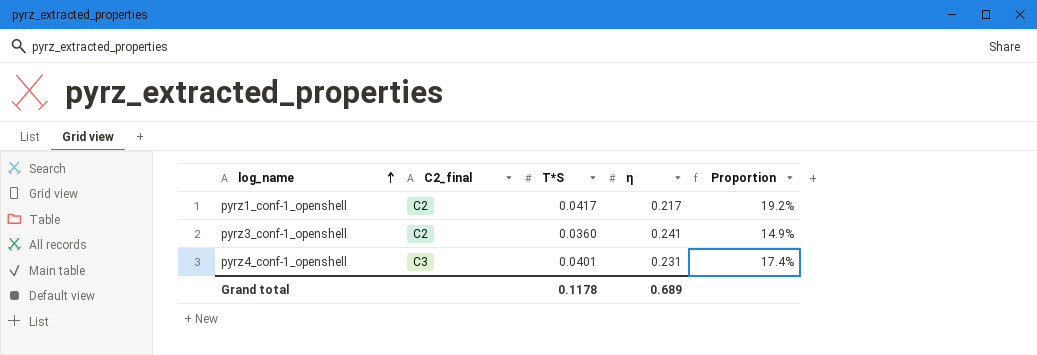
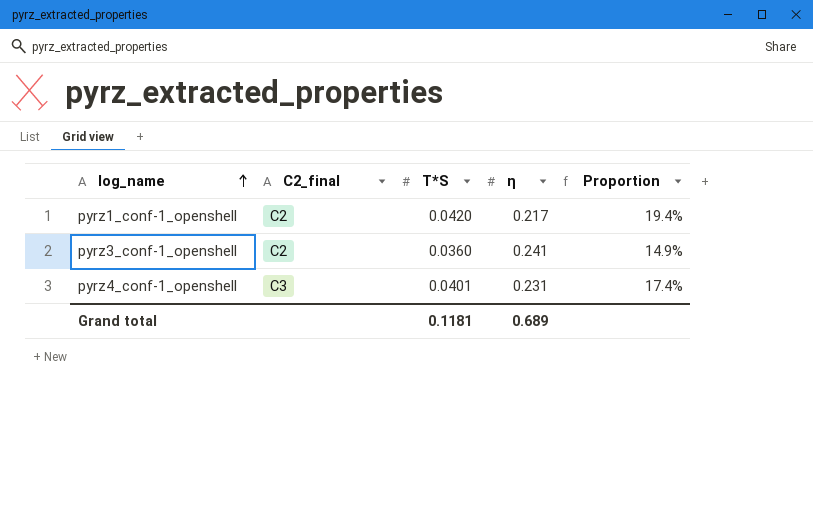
pyrz1_conf-1_openshell | T*S: 0.0417 -> 0.0420
pyrz1_conf-1_openshell | Proportion: 19.2% -> 19.4%
Grand total | T*S: 0.1178 -> 0.1181

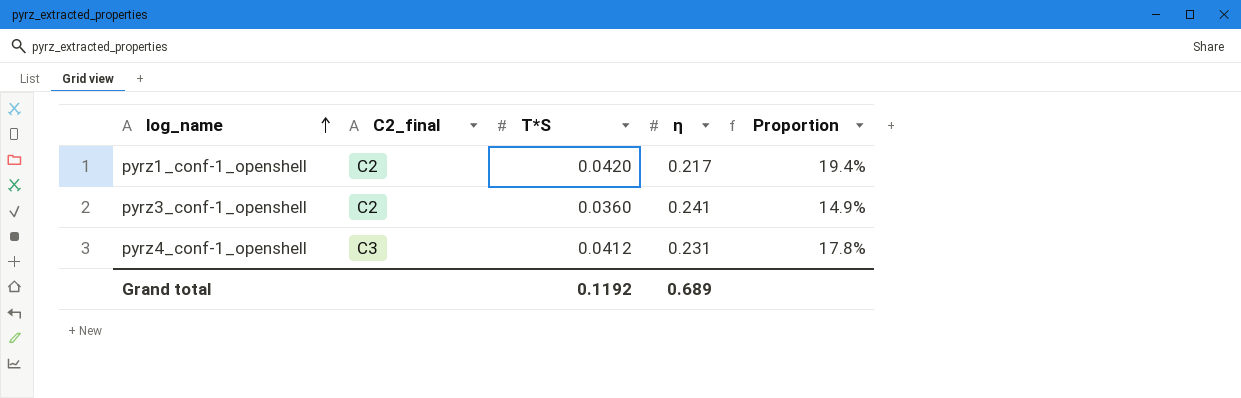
pyrz4_conf-1_openshell | T*S: 0.0401 -> 0.0412
pyrz4_conf-1_openshell | Proportion: 17.4% -> 17.8%
Grand total | T*S: 0.1181 -> 0.1192

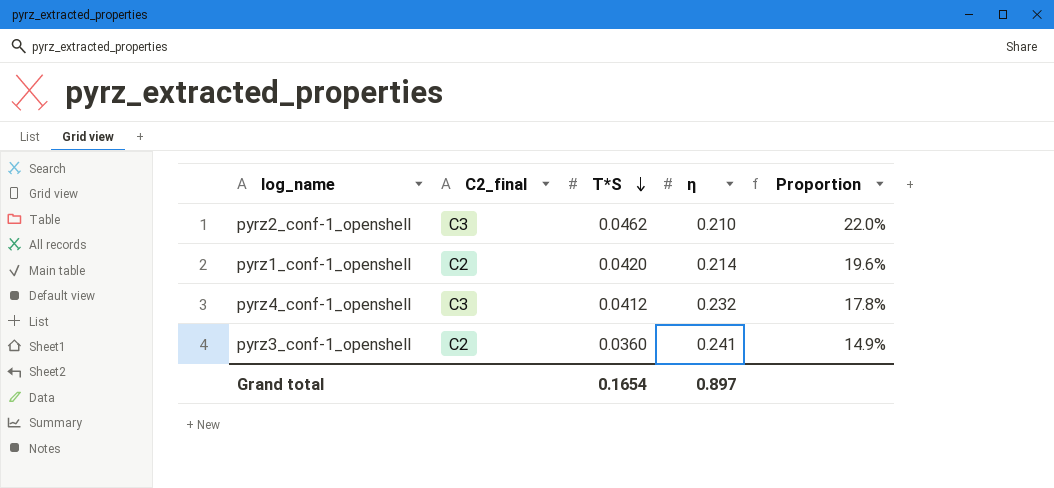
row order: log_name ascending -> T*S descending
row pyrz2_conf-1_openshell: none -> C3 | 0.0462 | 0.210 | 22.0%
pyrz1_conf-1_openshell | η: 0.217 -> 0.214
pyrz1_conf-1_openshell | Proportion: 19.4% -> 19.6%
pyrz4_conf-1_openshell | η: 0.231 -> 0.232
Grand total | T*S: 0.1192 -> 0.1654
Grand total | η: 0.689 -> 0.897

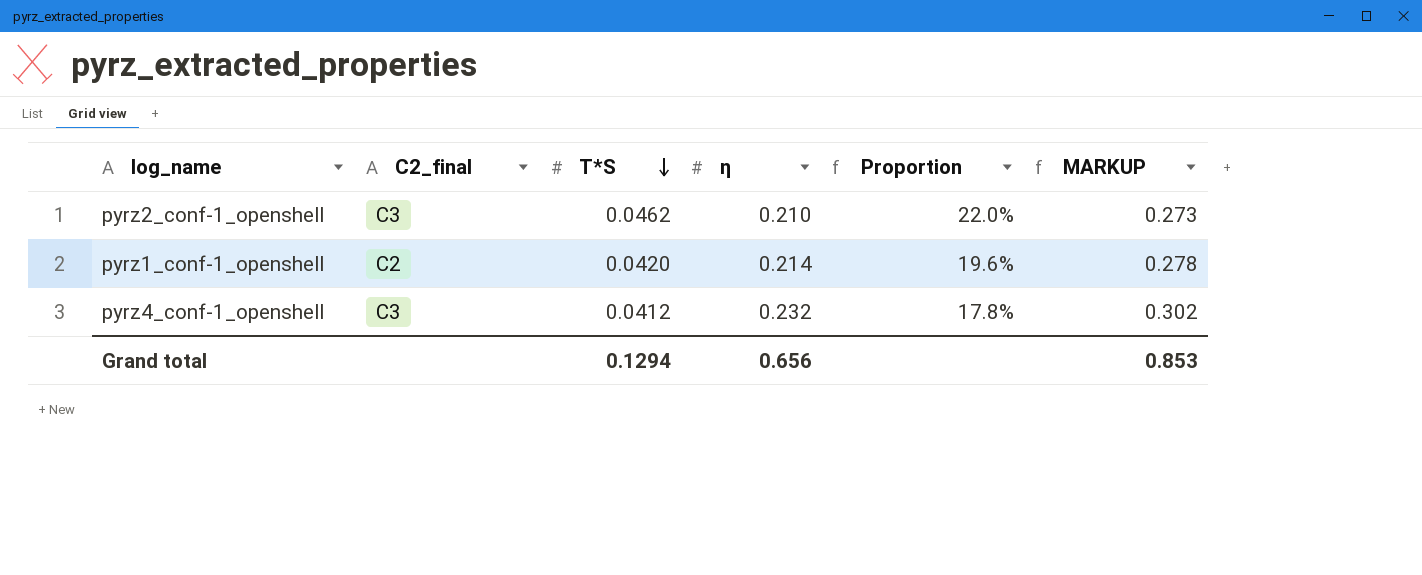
column MARKUP | formula: none -> [η] * 1.3
row pyrz3_conf-1_openshell: C2 | 0.0360 | 0.241 | 14.9% -> none
Grand total | T*S: 0.1654 -> 0.1294
Grand total | η: 0.897 -> 0.656

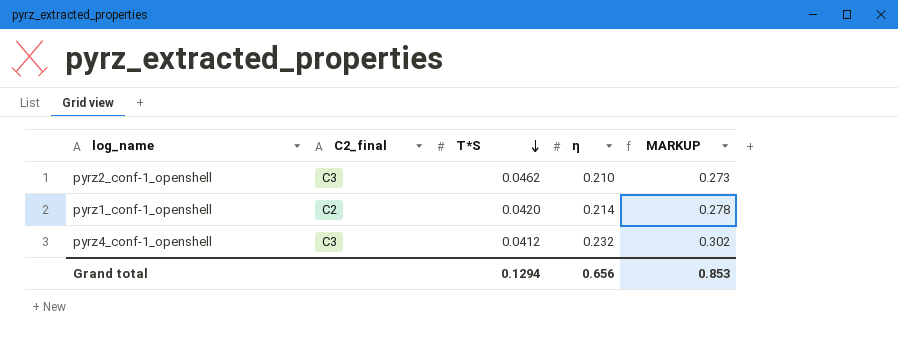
column Proportion | formula: [T*S] / [η] -> none

